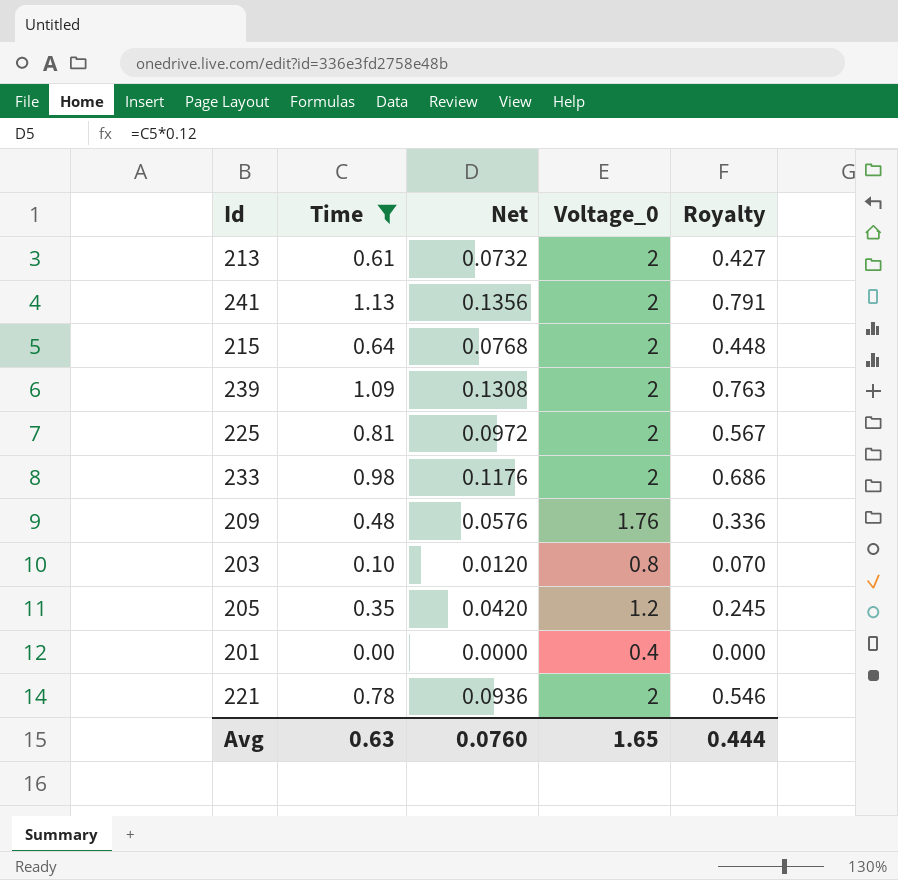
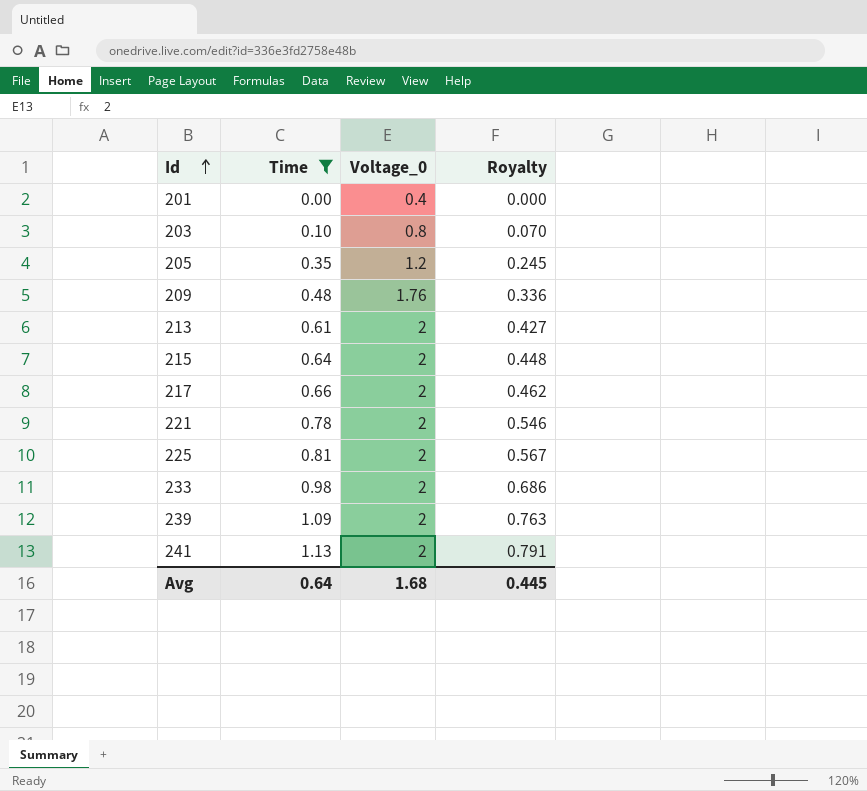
row order: none -> Id ascending
column Net | formula: [Time] * 0.12 -> none
row 217: none -> 0.66 | 2 | 0.462
Avg | Time: 0.63 -> 0.64
Avg | Voltage_0: 1.65 -> 1.68
Avg | Royalty: 0.444 -> 0.445

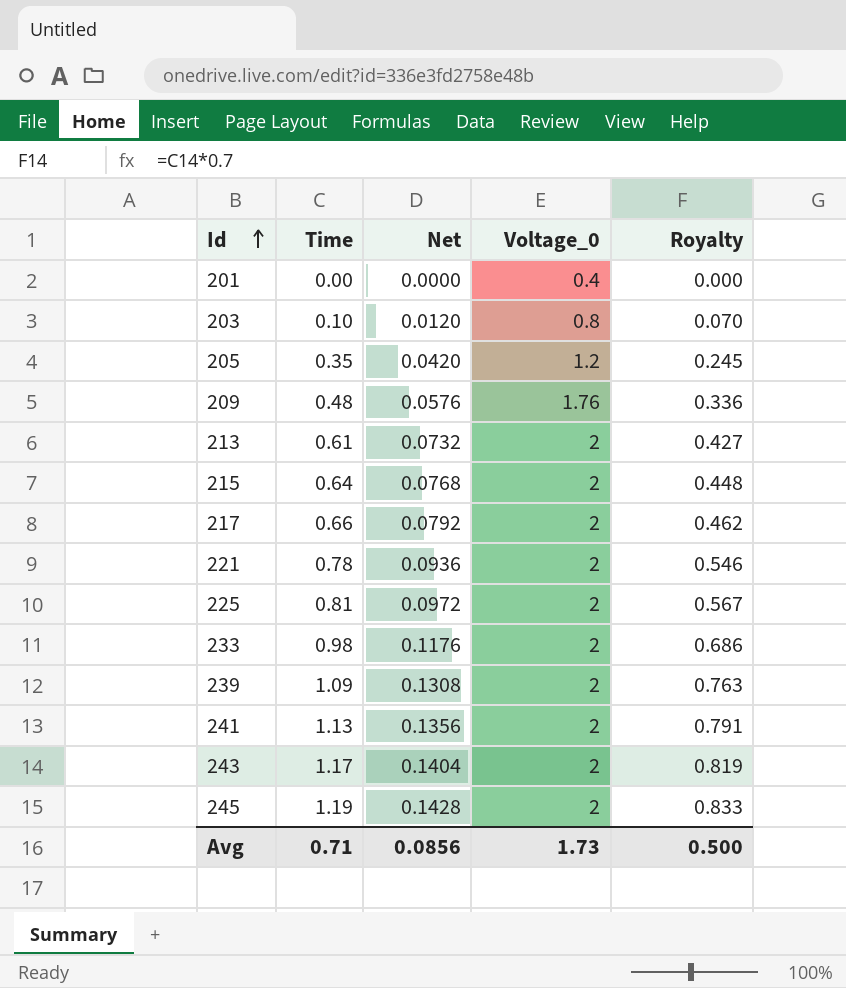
filter: Time <= 1.13 -> none
column Net | formula: none -> [Time] * 0.12
Avg | Time: 0.64 -> 0.71
Avg | Voltage_0: 1.68 -> 1.73
Avg | Royalty: 0.445 -> 0.500

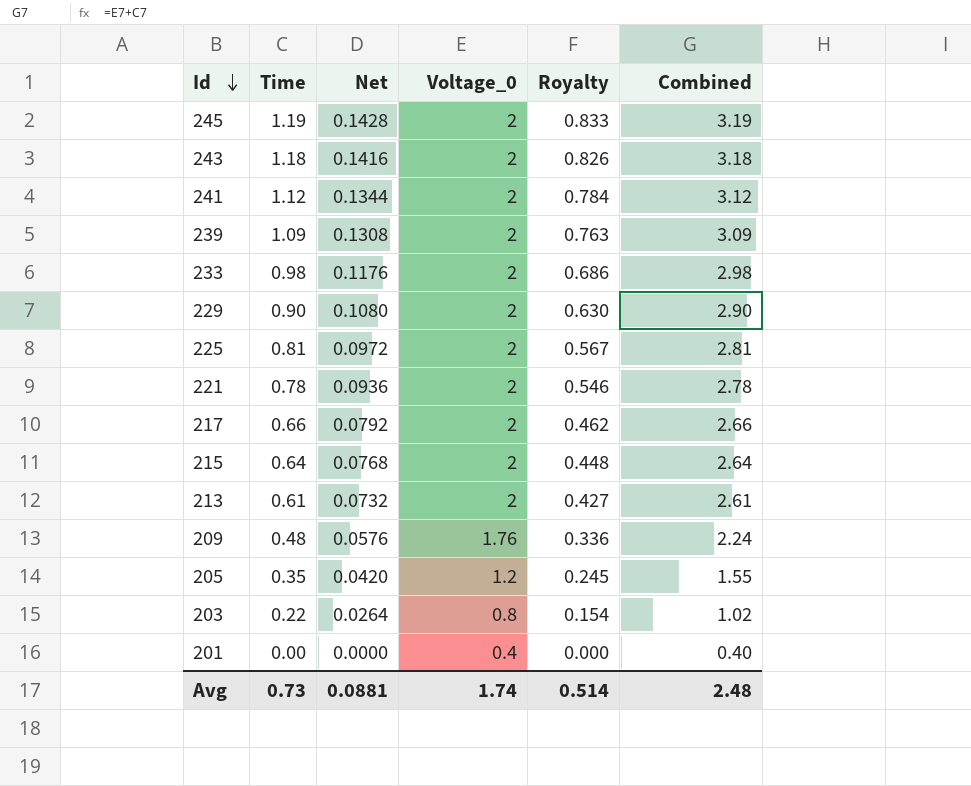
row order: Id ascending -> Id descending
column Combined | formula: none -> [Time] + [Voltage_0]
243 | Time: 1.17 -> 1.18
243 | Net: 0.1404 -> 0.1416
243 | Royalty: 0.819 -> 0.826
241 | Time: 1.13 -> 1.12
241 | Net: 0.1356 -> 0.1344
241 | Royalty: 0.791 -> 0.784
row 229: none -> 0.90 | 0.1080 | 2 | 0.630 | 2.90
203 | Time: 0.10 -> 0.22
203 | Net: 0.0120 -> 0.0264
203 | Royalty: 0.070 -> 0.154
Avg | Time: 0.71 -> 0.73
Avg | Net: 0.0856 -> 0.0881
Avg | Voltage_0: 1.73 -> 1.74
Avg | Royalty: 0.500 -> 0.514

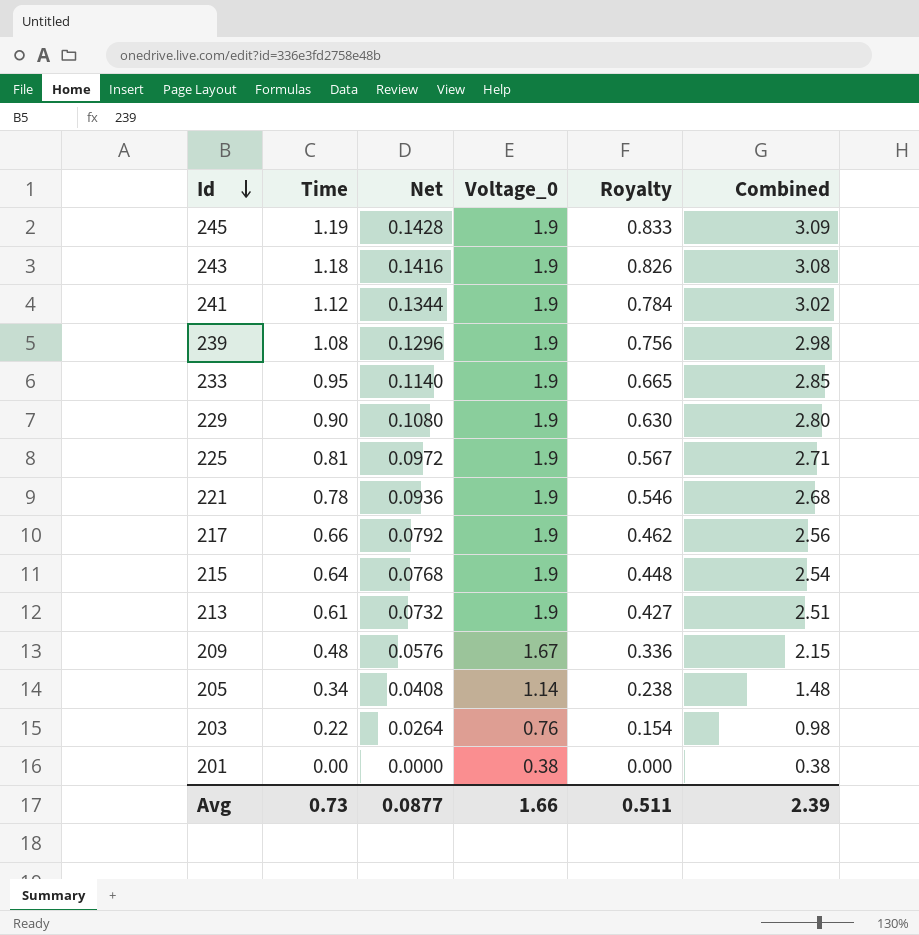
245 | Voltage_0: 2 -> 1.9
245 | Combined: 3.19 -> 3.09
243 | Voltage_0: 2 -> 1.9
243 | Combined: 3.18 -> 3.08
241 | Voltage_0: 2 -> 1.9
241 | Combined: 3.12 -> 3.02
239 | Time: 1.09 -> 1.08
239 | Net: 0.1308 -> 0.1296
239 | Voltage_0: 2 -> 1.9
239 | Royalty: 0.763 -> 0.756
239 | Combined: 3.09 -> 2.98
233 | Time: 0.98 -> 0.95
233 | Net: 0.1176 -> 0.1140
233 | Voltage_0: 2 -> 1.9
233 | Royalty: 0.686 -> 0.665
233 | Combined: 2.98 -> 2.85
229 | Voltage_0: 2 -> 1.9
229 | Combined: 2.90 -> 2.80
225 | Voltage_0: 2 -> 1.9
225 | Combined: 2.81 -> 2.71
221 | Voltage_0: 2 -> 1.9
221 | Combined: 2.78 -> 2.68
217 | Voltage_0: 2 -> 1.9
217 | Combined: 2.66 -> 2.56
215 | Voltage_0: 2 -> 1.9
215 | Combined: 2.64 -> 2.54
213 | Voltage_0: 2 -> 1.9
213 | Combined: 2.61 -> 2.51
209 | Voltage_0: 1.76 -> 1.67
209 | Combined: 2.24 -> 2.15
205 | Time: 0.35 -> 0.34
205 | Net: 0.0420 -> 0.0408
205 | Voltage_0: 1.2 -> 1.14
205 | Royalty: 0.245 -> 0.238
205 | Combined: 1.55 -> 1.48
203 | Voltage_0: 0.8 -> 0.76
203 | Combined: 1.02 -> 0.98
201 | Voltage_0: 0.4 -> 0.38
201 | Combined: 0.40 -> 0.38
Avg | Net: 0.0881 -> 0.0877
Avg | Voltage_0: 1.74 -> 1.66
Avg | Royalty: 0.514 -> 0.511
Avg | Combined: 2.48 -> 2.39

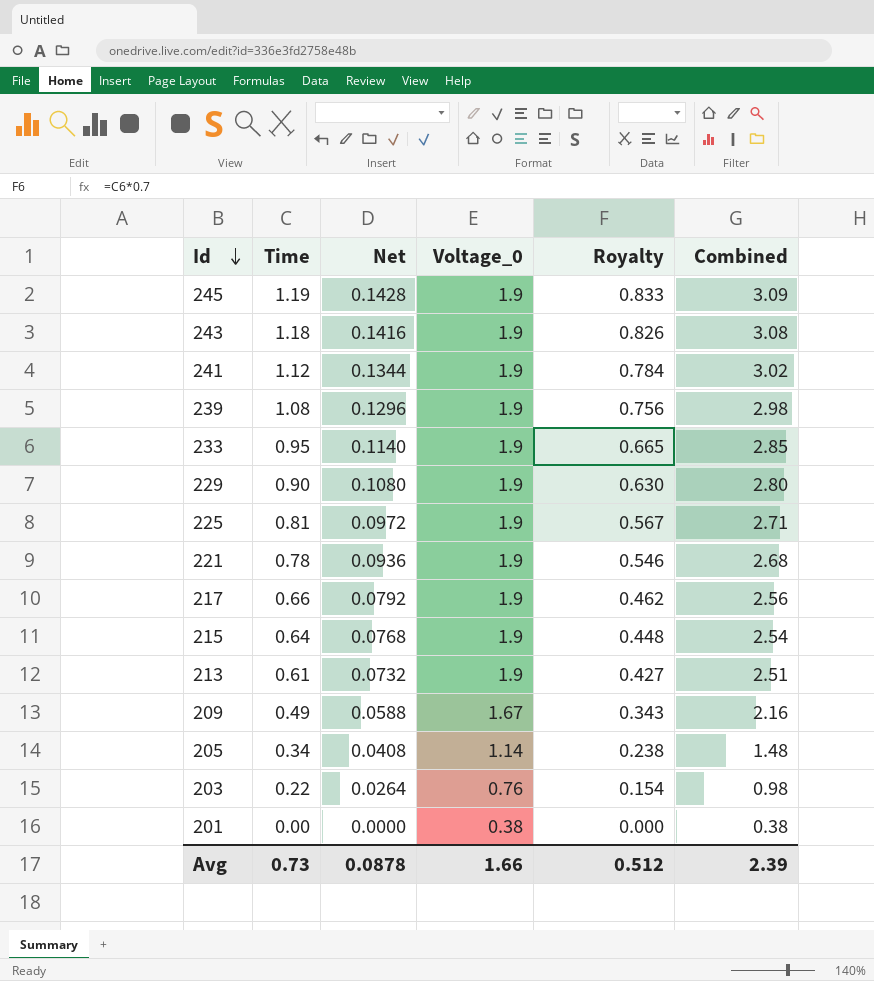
209 | Time: 0.48 -> 0.49
209 | Net: 0.0576 -> 0.0588
209 | Royalty: 0.336 -> 0.343
209 | Combined: 2.15 -> 2.16
Avg | Net: 0.0877 -> 0.0878
Avg | Royalty: 0.511 -> 0.512

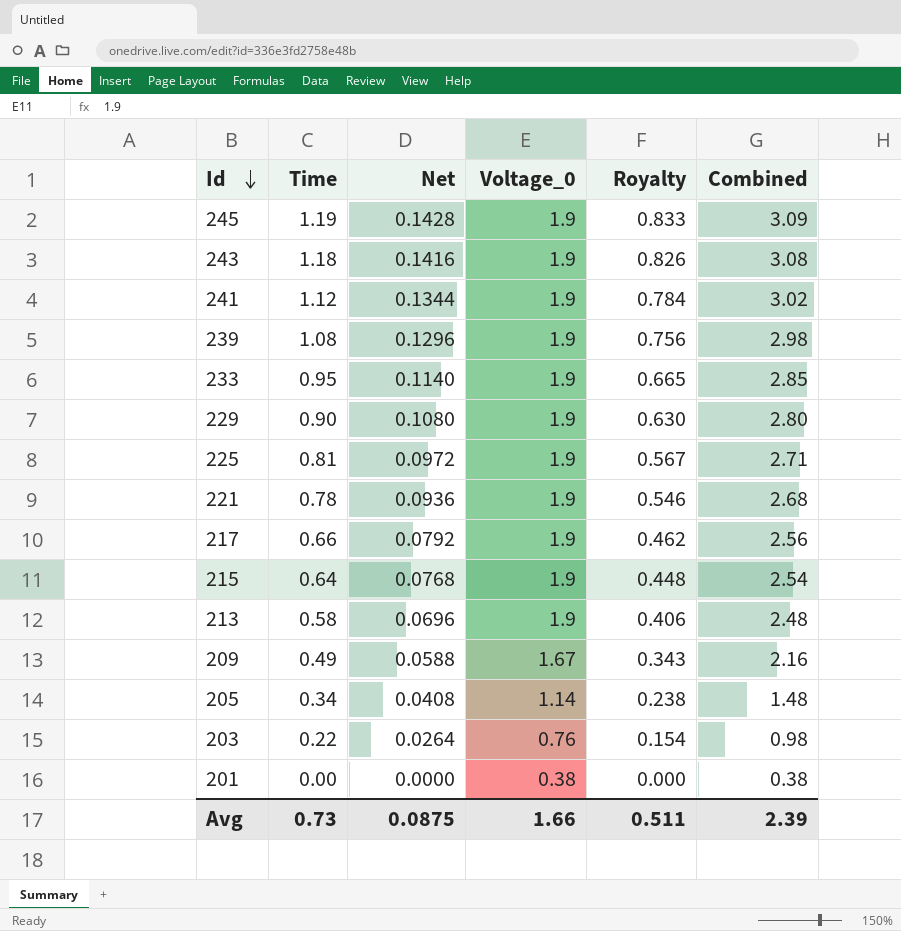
213 | Time: 0.61 -> 0.58
213 | Net: 0.0732 -> 0.0696
213 | Royalty: 0.427 -> 0.406
213 | Combined: 2.51 -> 2.48
Avg | Net: 0.0878 -> 0.0875
Avg | Royalty: 0.512 -> 0.511

